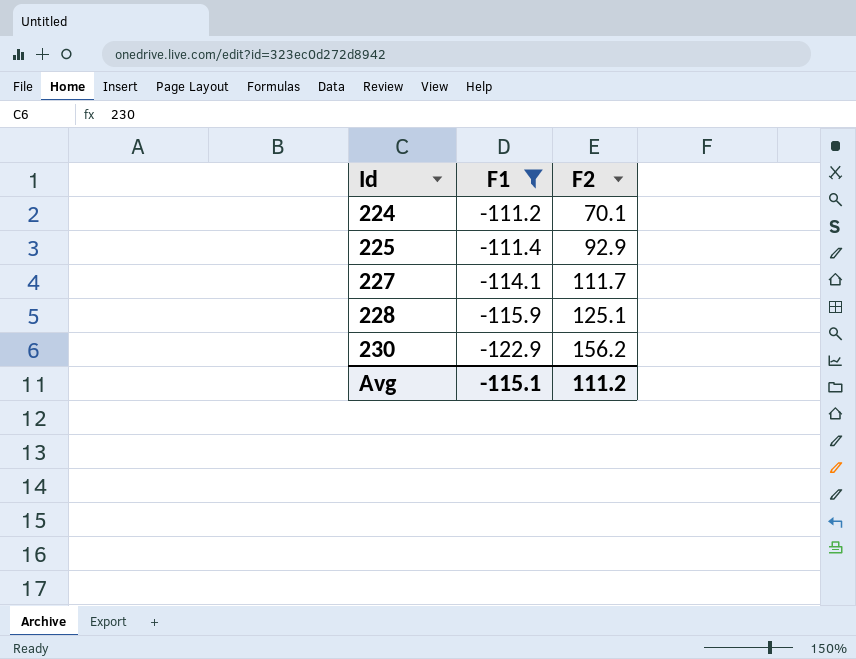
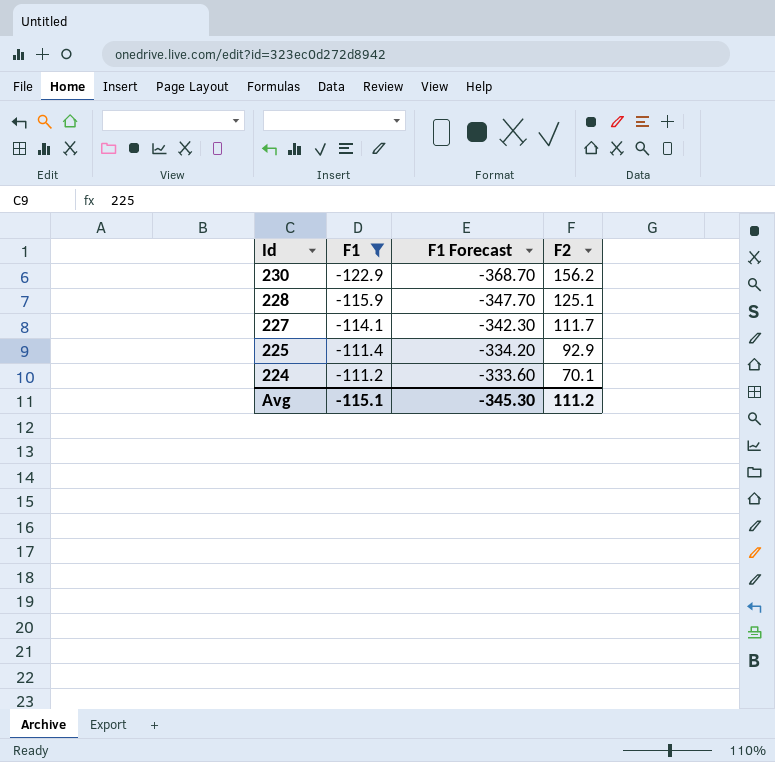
row order: Id ascending -> Id descending
column F1 Forecast | formula: none -> [F1] * 3

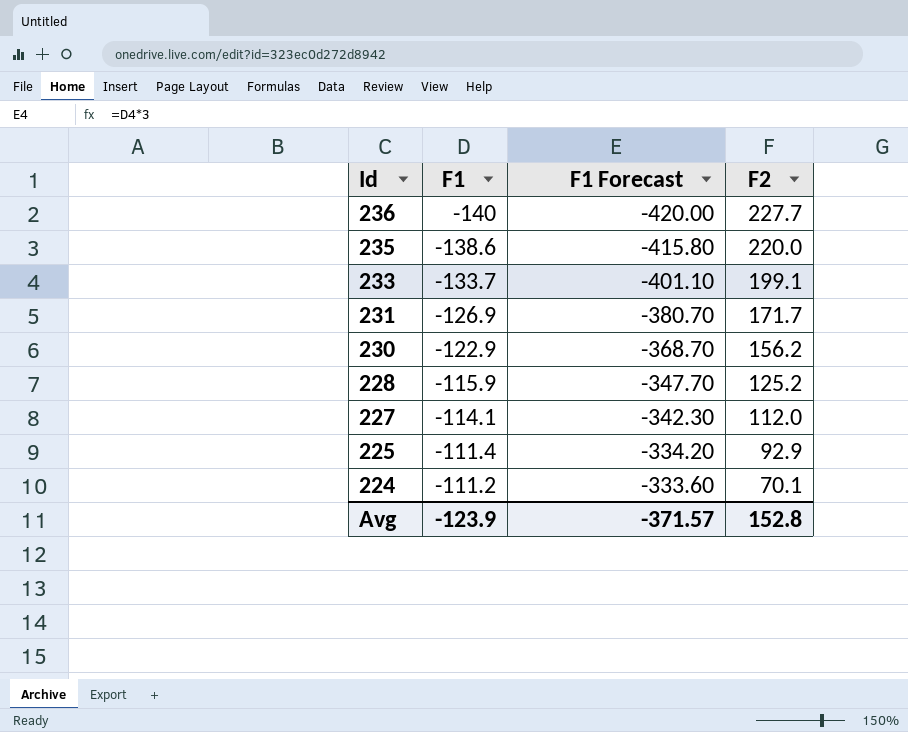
filter: F1 >= -122.9 -> none
228 | F2: 125.1 -> 125.2
227 | F2: 111.7 -> 112.0
Avg | F1: -115.1 -> -123.9
Avg | F1 Forecast: -345.30 -> -371.57
Avg | F2: 111.2 -> 152.8

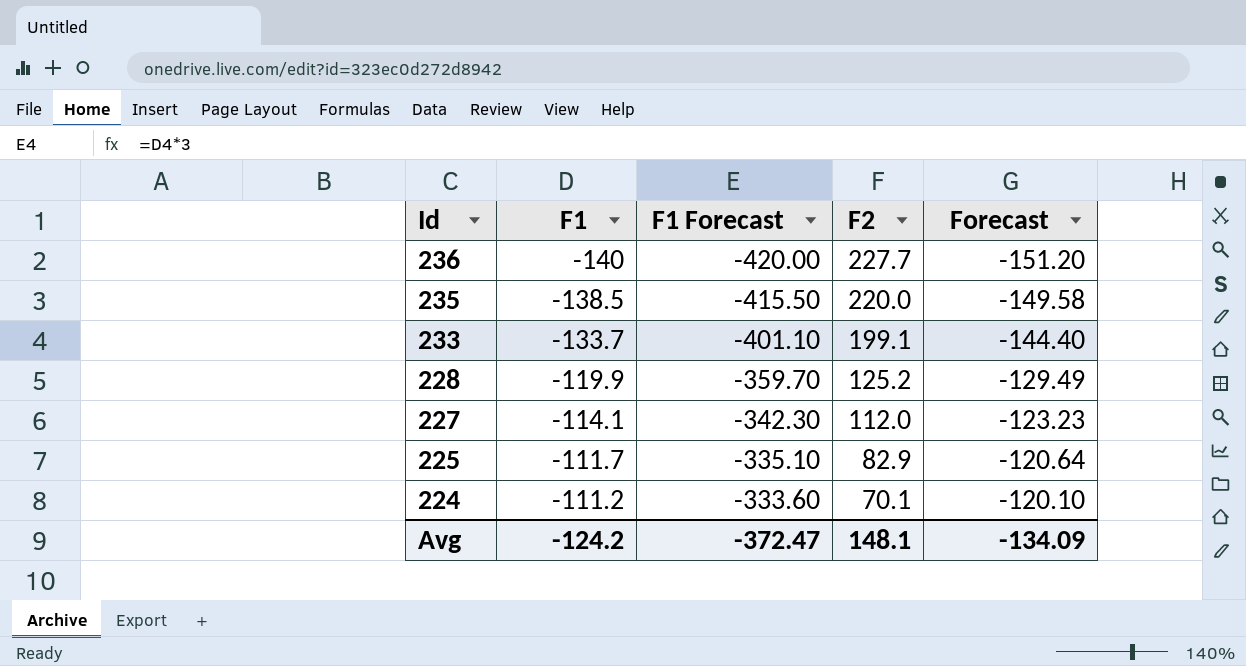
column Forecast | formula: none -> [F1] * 1.08
row 231: -126.9 | -380.70 | 171.7 -> none
row 230: -122.9 | -368.70 | 156.2 -> none
235 | F1: -138.6 -> -138.5
235 | F1 Forecast: -415.80 -> -415.50
228 | F1: -115.9 -> -119.9
228 | F1 Forecast: -347.70 -> -359.70
225 | F1: -111.4 -> -111.7
225 | F1 Forecast: -334.20 -> -335.10
225 | F2: 92.9 -> 82.9
Avg | F1: -123.9 -> -124.2
Avg | F1 Forecast: -371.57 -> -372.47
Avg | F2: 152.8 -> 148.1

